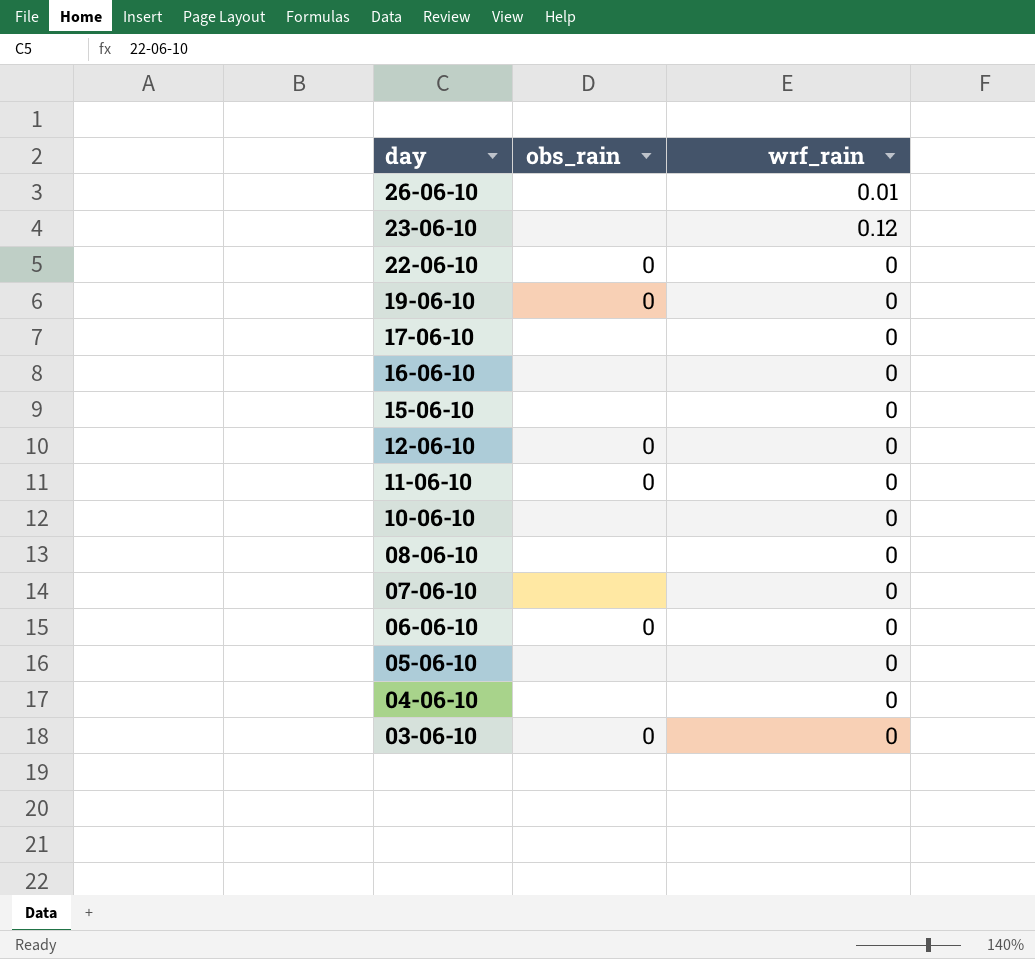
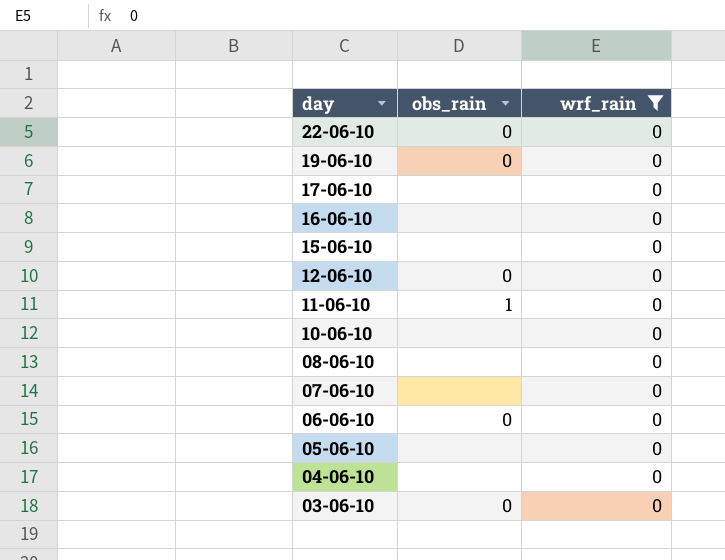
filter: none -> wrf_rain = 0
11-06-10 | obs_rain: 0 -> 1

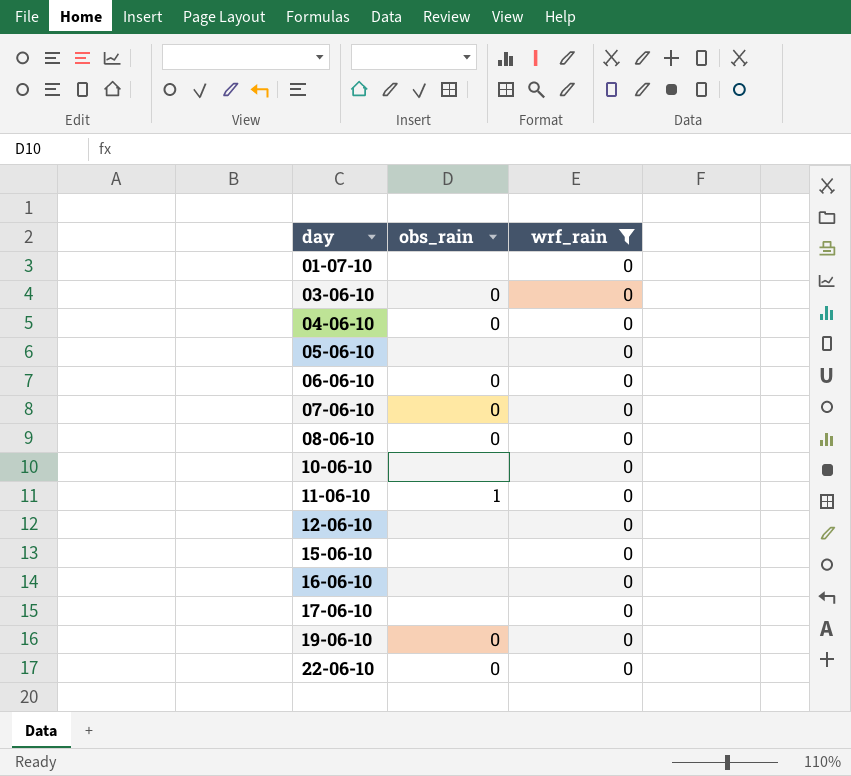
row order: day descending -> day ascending
row 01-07-10: none -> none | 0
04-06-10 | obs_rain: none -> 0
07-06-10 | obs_rain: none -> 0
08-06-10 | obs_rain: none -> 0
12-06-10 | obs_rain: 0 -> none

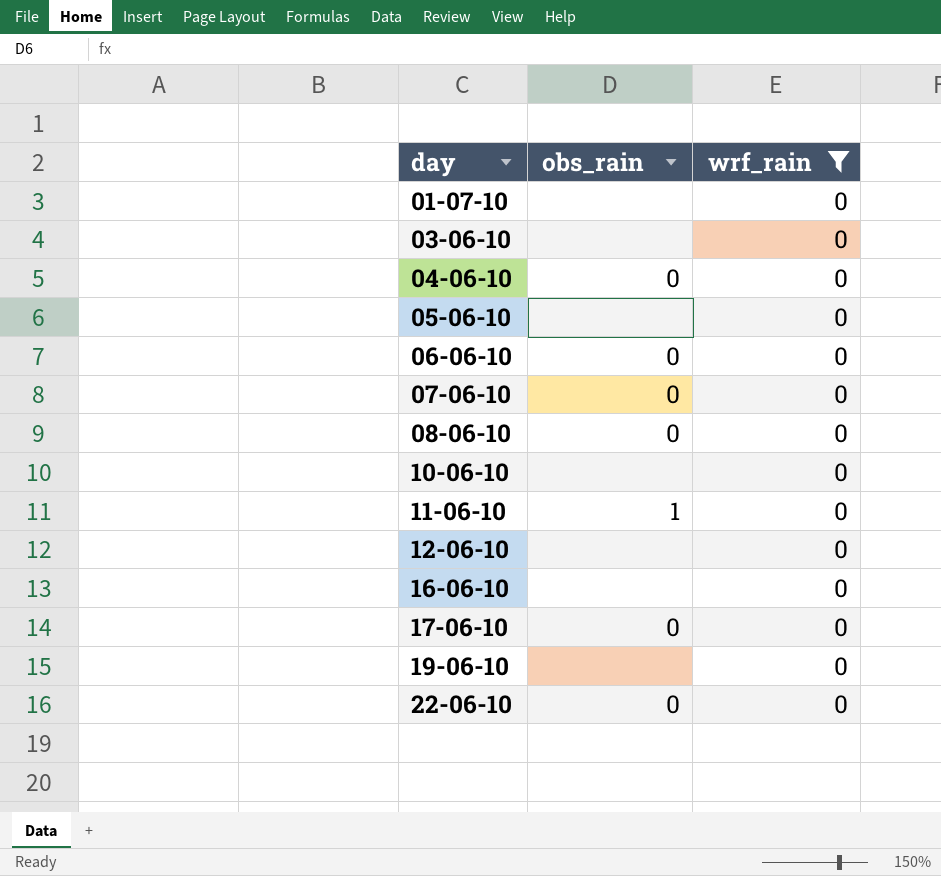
row 15-06-10: none | 0 -> none
03-06-10 | obs_rain: 0 -> none
17-06-10 | obs_rain: none -> 0
19-06-10 | obs_rain: 0 -> none

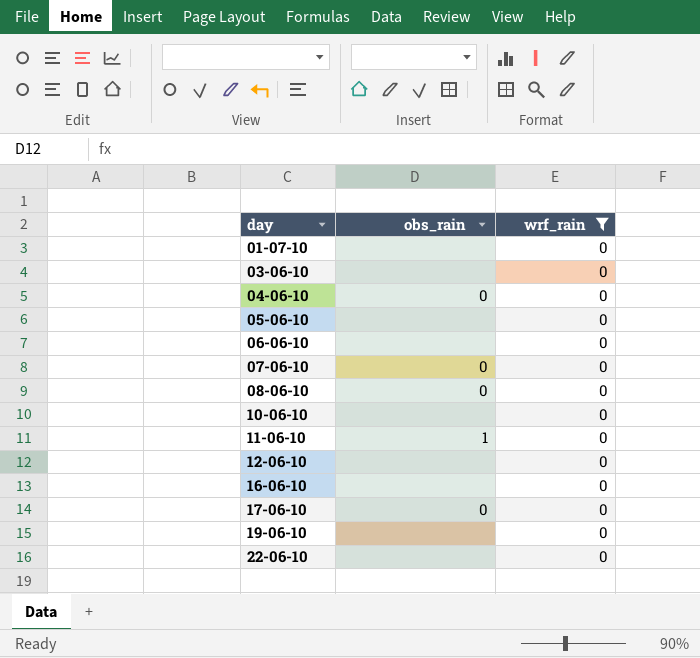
06-06-10 | obs_rain: 0 -> none
22-06-10 | obs_rain: 0 -> none

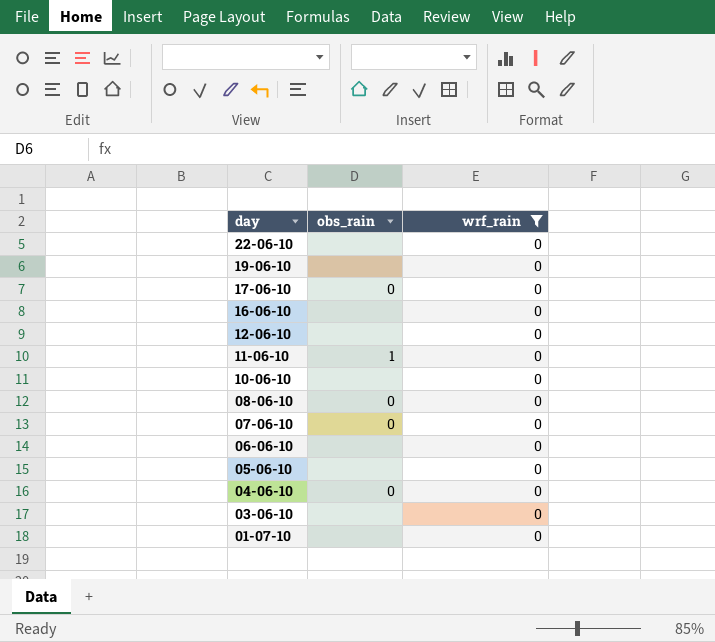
row order: day ascending -> day descending

